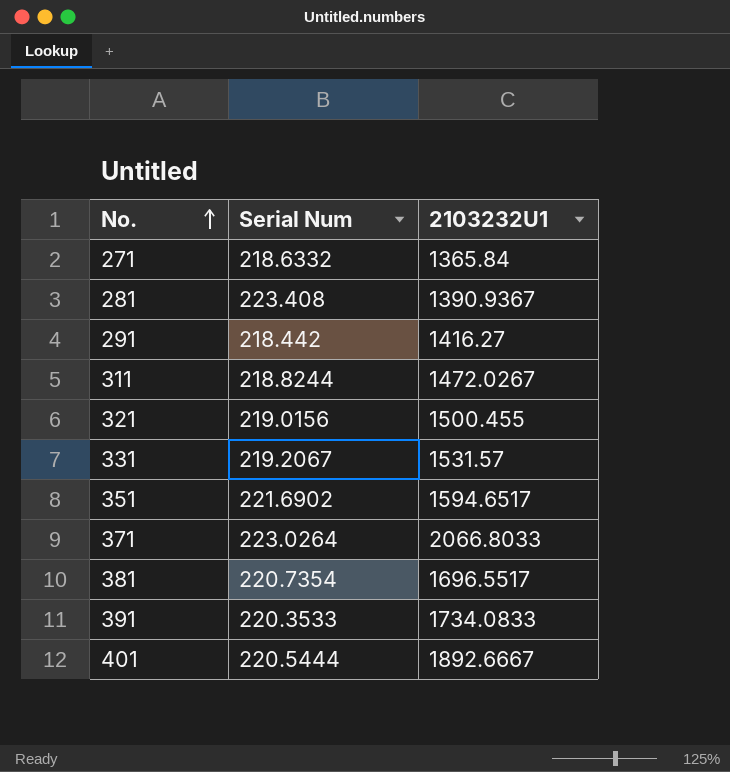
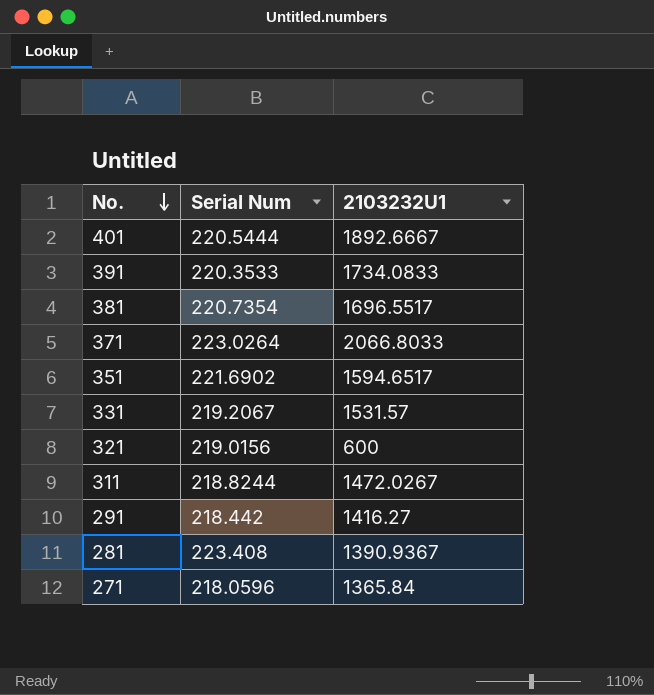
row order: No. ascending -> No. descending
321 | 2103232U1: 1500.455 -> 600
271 | Serial Num: 218.6332 -> 218.0596

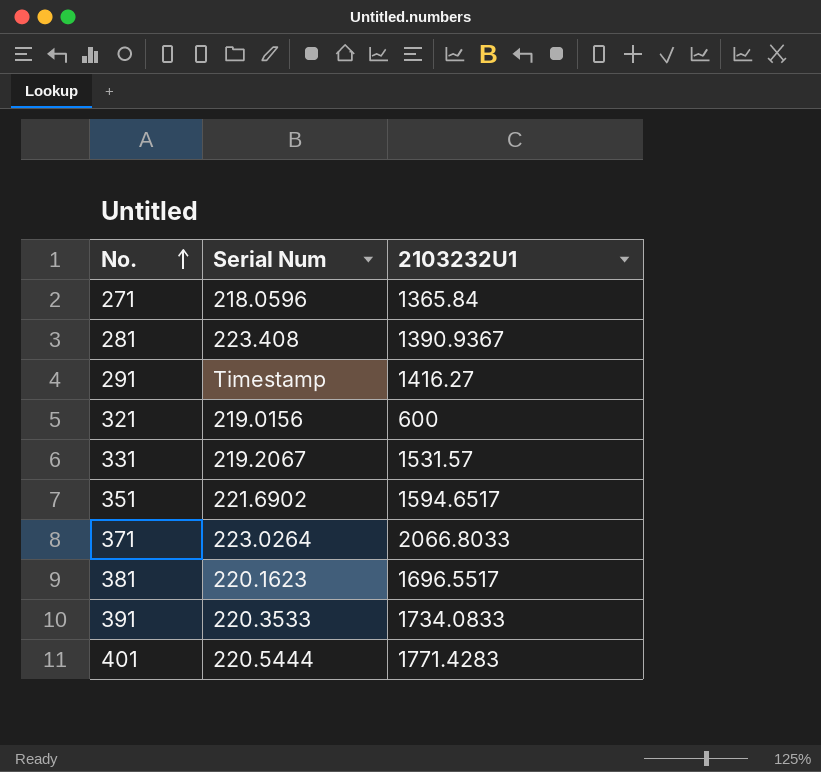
row order: No. descending -> No. ascending
row 311: 218.8244 | 1472.0267 -> none
291 | Serial Num: 218.442 -> Timestamp
381 | Serial Num: 220.7354 -> 220.1623
401 | 2103232U1: 1892.6667 -> 1771.4283

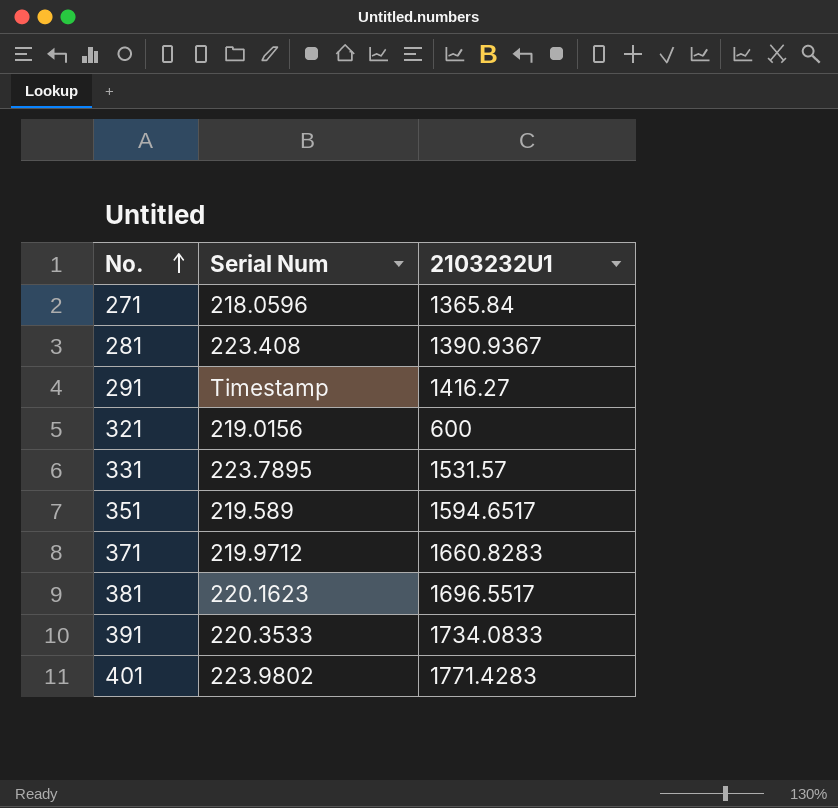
331 | Serial Num: 219.2067 -> 223.7895
351 | Serial Num: 221.6902 -> 219.589
371 | Serial Num: 223.0264 -> 219.9712
371 | 2103232U1: 2066.8033 -> 1660.8283
401 | Serial Num: 220.5444 -> 223.9802

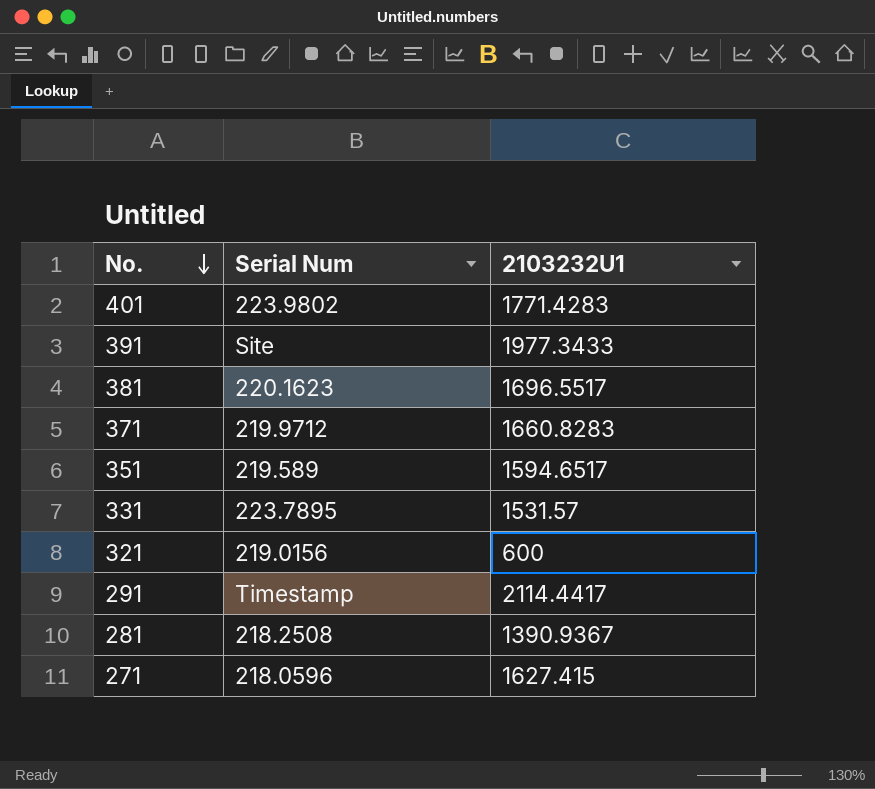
row order: No. ascending -> No. descending
391 | Serial Num: 220.3533 -> Site
391 | 2103232U1: 1734.0833 -> 1977.3433
291 | 2103232U1: 1416.27 -> 2114.4417
281 | Serial Num: 223.408 -> 218.2508
271 | 2103232U1: 1365.84 -> 1627.415

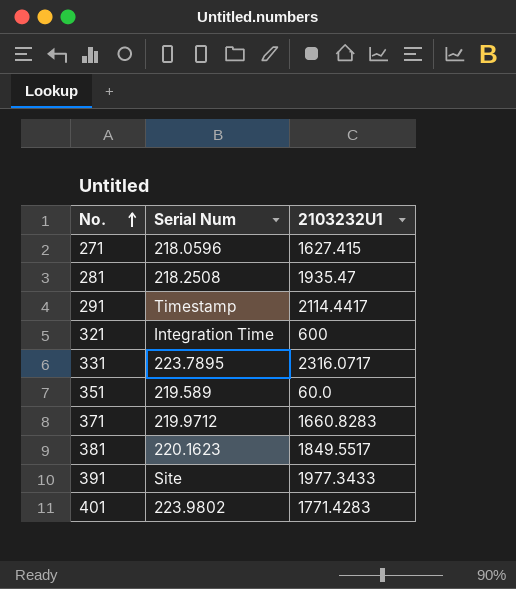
row order: No. descending -> No. ascending
281 | 2103232U1: 1390.9367 -> 1935.47
321 | Serial Num: 219.0156 -> Integration Time
331 | 2103232U1: 1531.57 -> 2316.0717
351 | 2103232U1: 1594.6517 -> 60.0
381 | 2103232U1: 1696.5517 -> 1849.5517

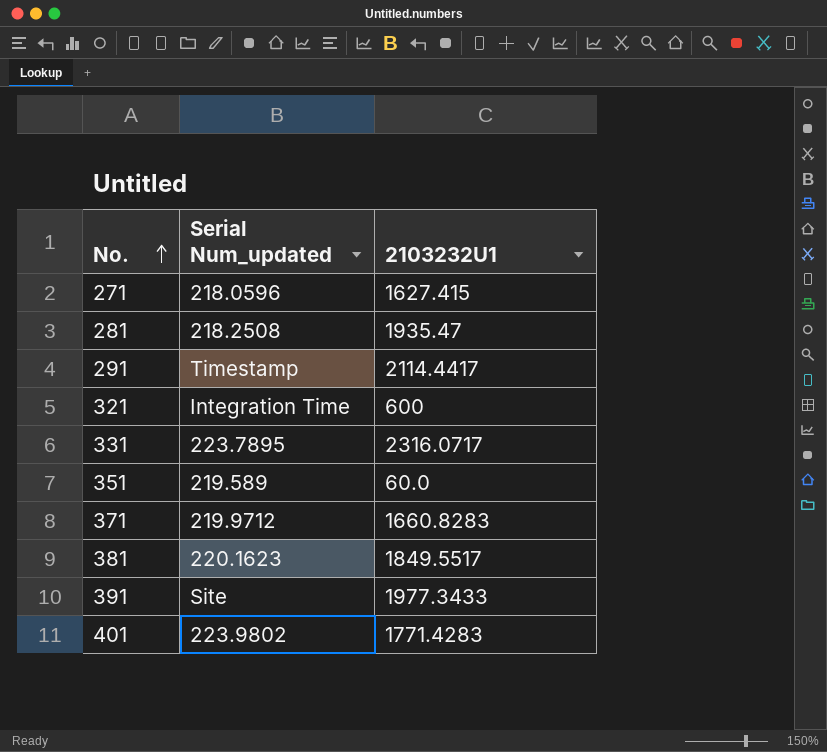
column name: Serial Num -> Serial Num_updated

